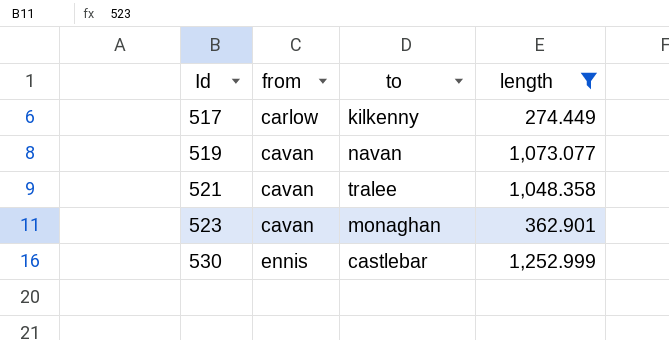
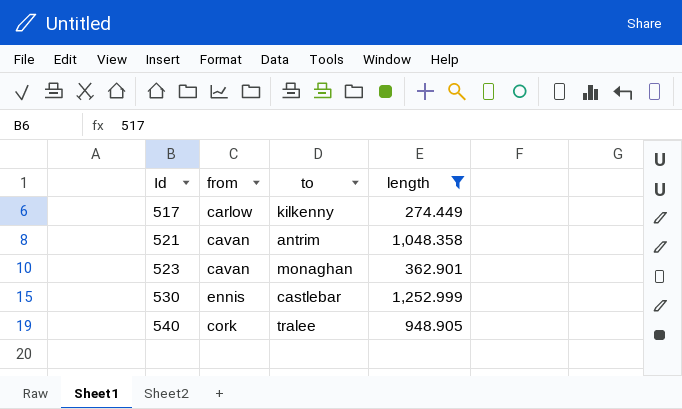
row 519: cavan | navan | 1,073.077 -> none
521 | to: tralee -> antrim
row 540: none -> cork | tralee | 948.905

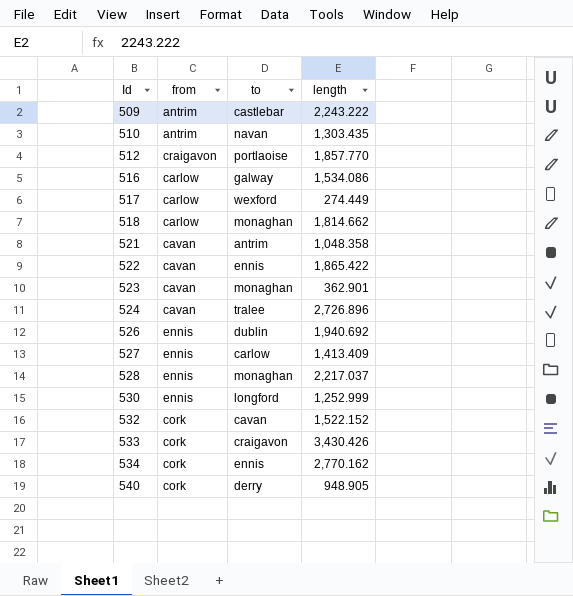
filter: length <= 1,252.999 -> none
517 | to: kilkenny -> wexford
530 | to: castlebar -> longford
540 | to: tralee -> derry

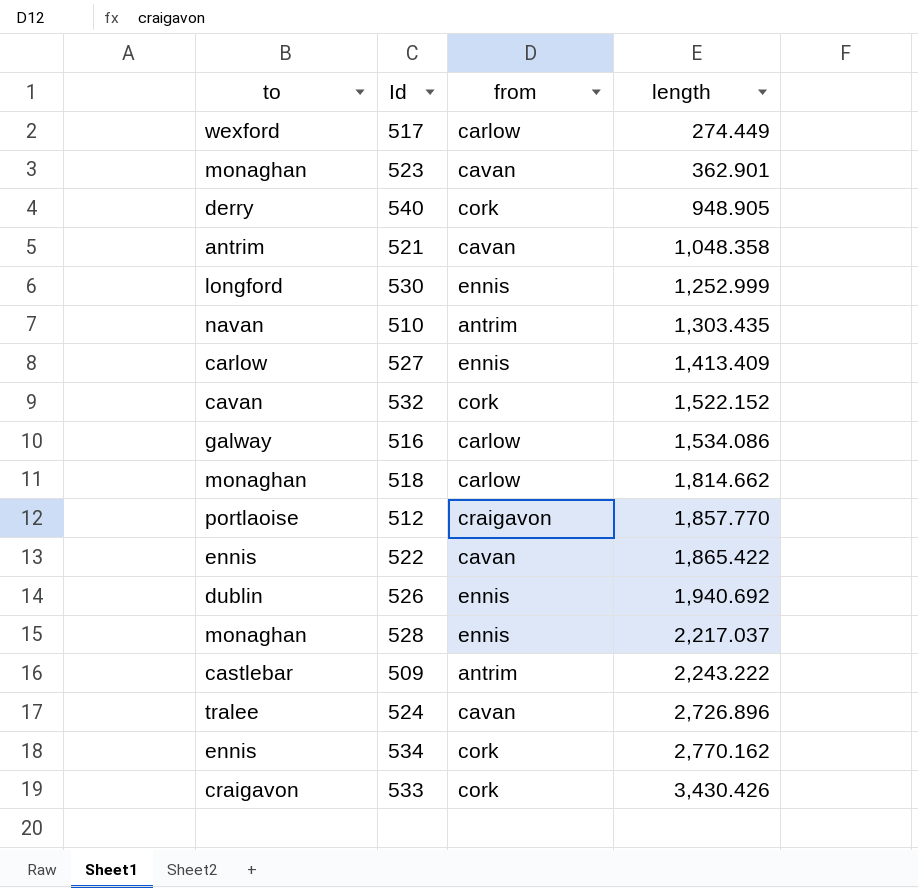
row order: Id ascending -> length ascending
column to | position: 3 -> 1

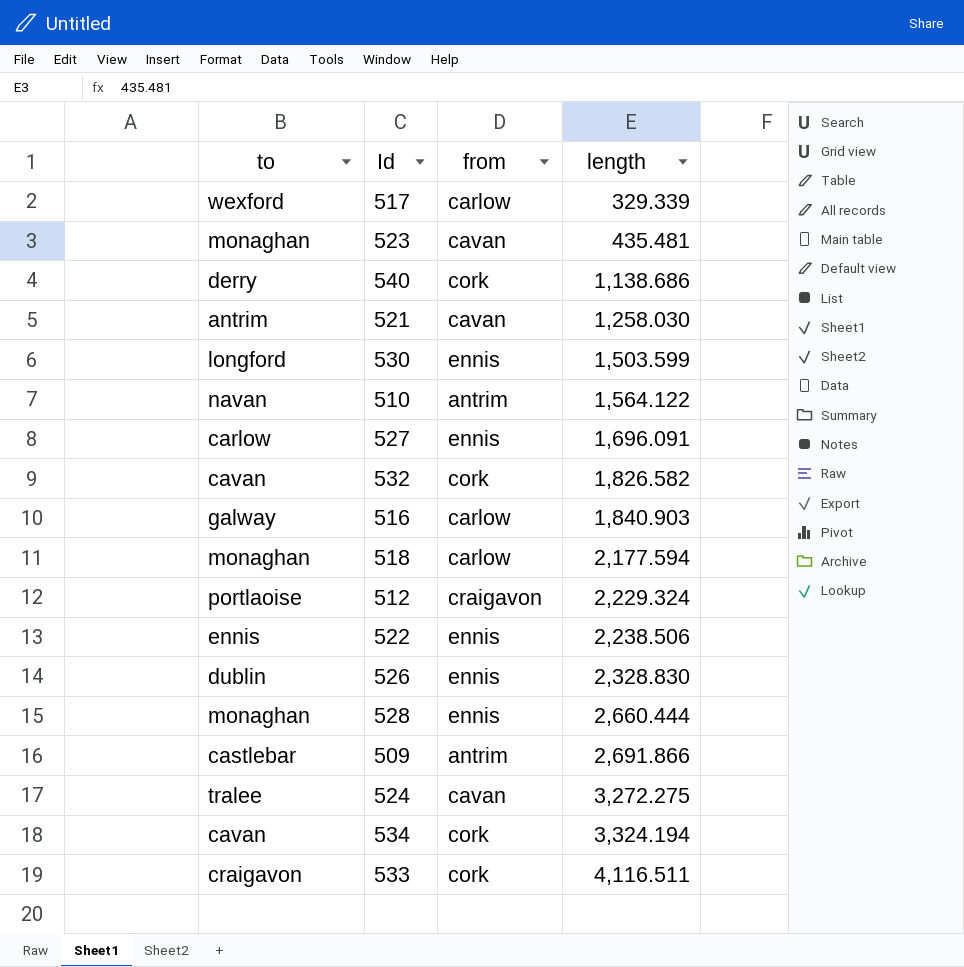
517 | length: 274.449 -> 329.339
523 | length: 362.901 -> 435.481
540 | length: 948.905 -> 1,138.686
521 | length: 1,048.358 -> 1,258.030
530 | length: 1,252.999 -> 1,503.599
510 | length: 1,303.435 -> 1,564.122
527 | length: 1,413.409 -> 1,696.091
532 | length: 1,522.152 -> 1,826.582
516 | length: 1,534.086 -> 1,840.903
518 | length: 1,814.662 -> 2,177.594
512 | length: 1,857.770 -> 2,229.324
522 | from: cavan -> ennis
522 | length: 1,865.422 -> 2,238.506
526 | length: 1,940.692 -> 2,328.830
528 | length: 2,217.037 -> 2,660.444
509 | length: 2,243.222 -> 2,691.866
524 | length: 2,726.896 -> 3,272.275
534 | to: ennis -> cavan
534 | length: 2,770.162 -> 3,324.194
533 | length: 3,430.426 -> 4,116.511

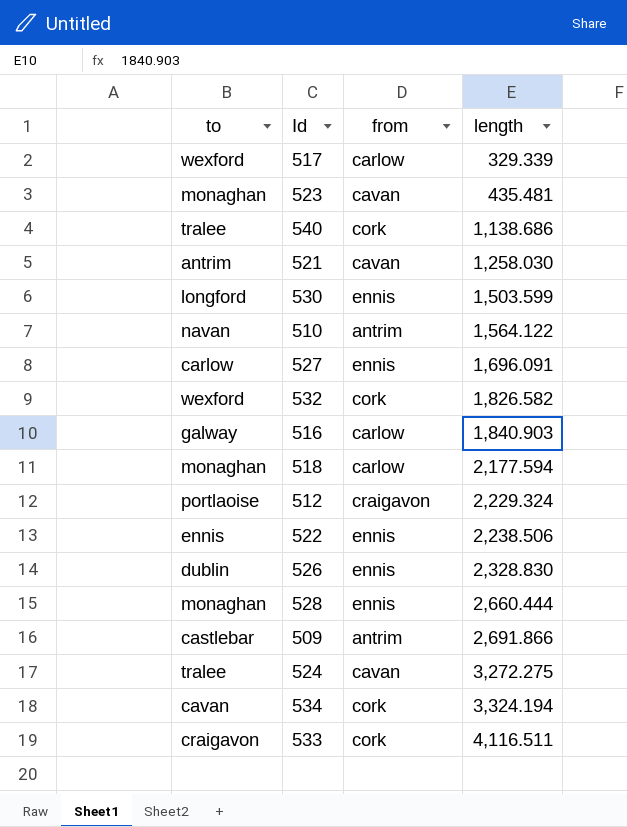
540 | to: derry -> tralee
532 | to: cavan -> wexford

